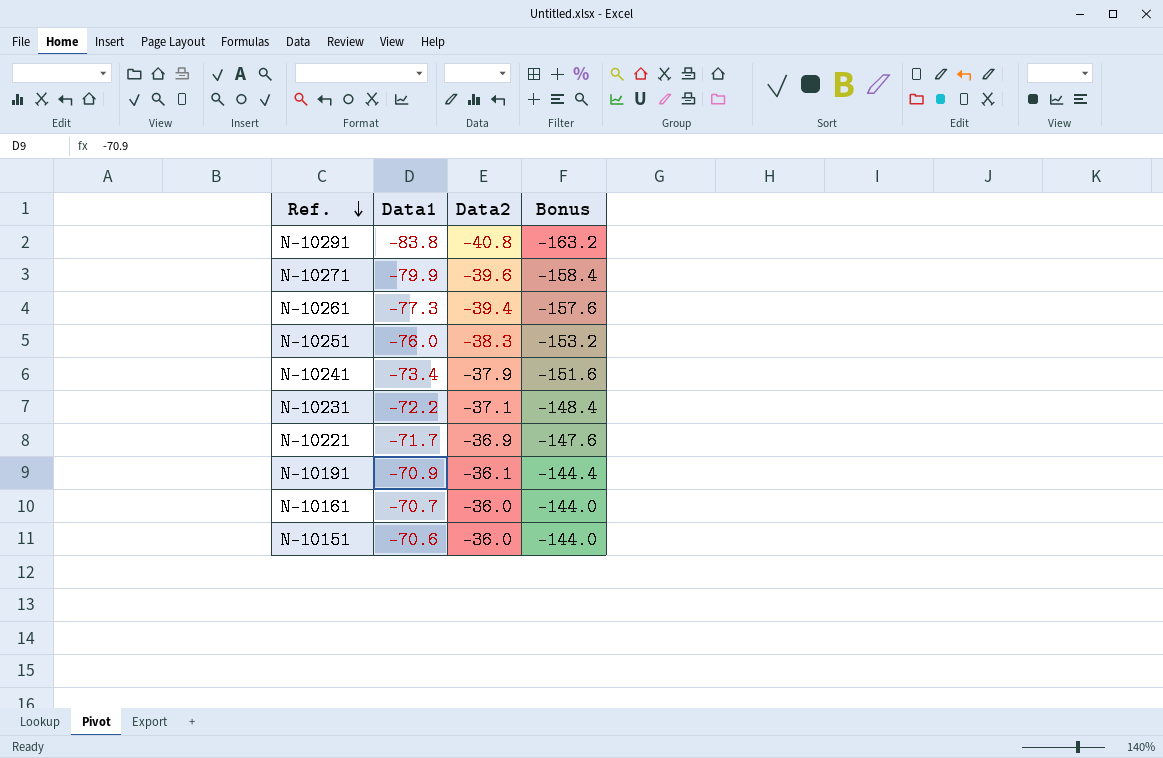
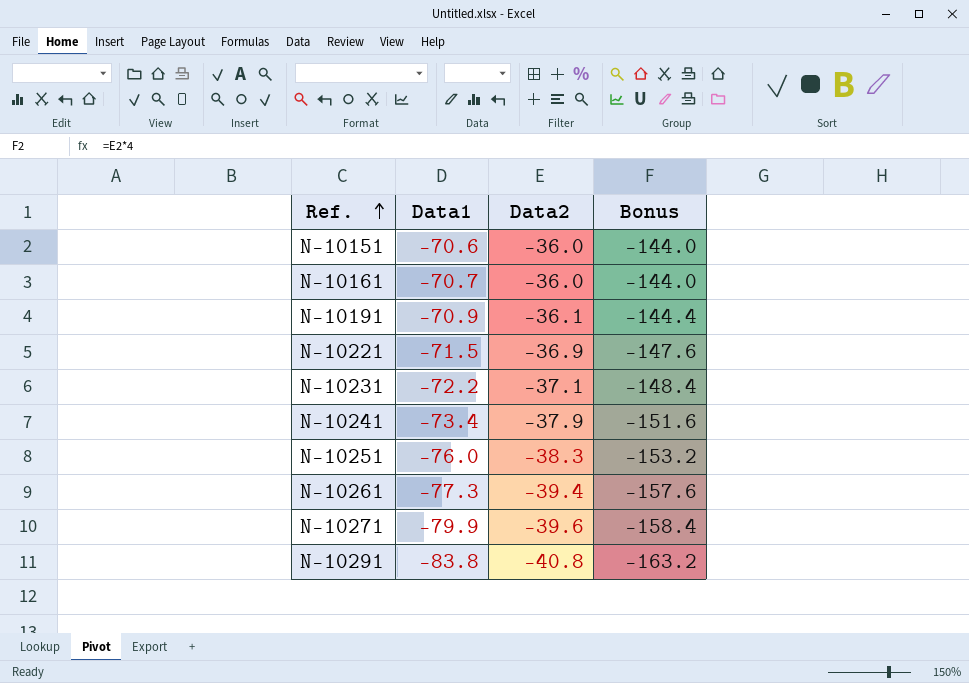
row order: Ref. descending -> Ref. ascending
N-10221 | Data1: -71.7 -> -71.5

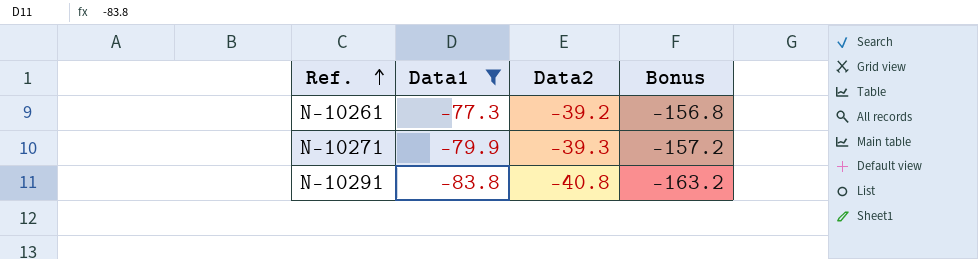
filter: none -> Data1 <= -77.3
N-10261 | Data2: -39.4 -> -39.2
N-10261 | Bonus: -157.6 -> -156.8
N-10271 | Data2: -39.6 -> -39.3
N-10271 | Bonus: -158.4 -> -157.2

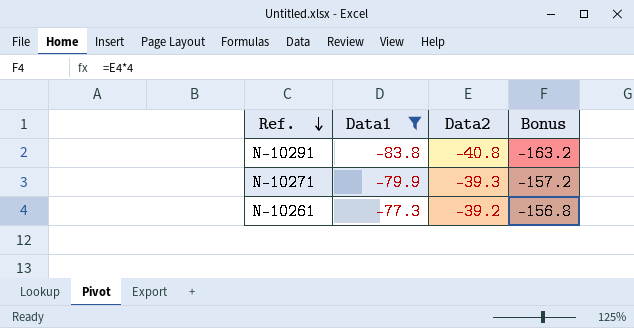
row order: Ref. ascending -> Ref. descending

